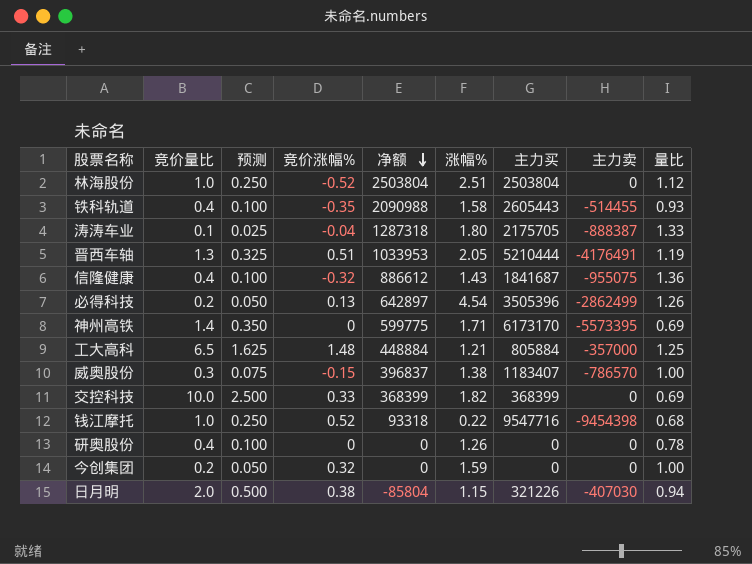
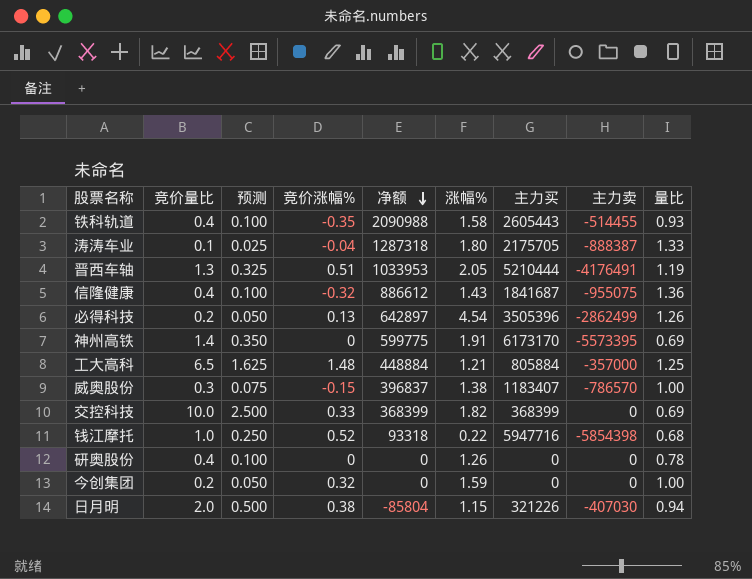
row 林海股份: 1.0 | 0.250 | -0.52 | 2503804 | 2.51 | 2503804 | 0 | 1.12 -> none
神州高铁 | 涨幅%: 1.71 -> 1.91
钱江摩托 | 主力买: 9547716 -> 5947716
钱江摩托 | 主力卖: -9454398 -> -5854398

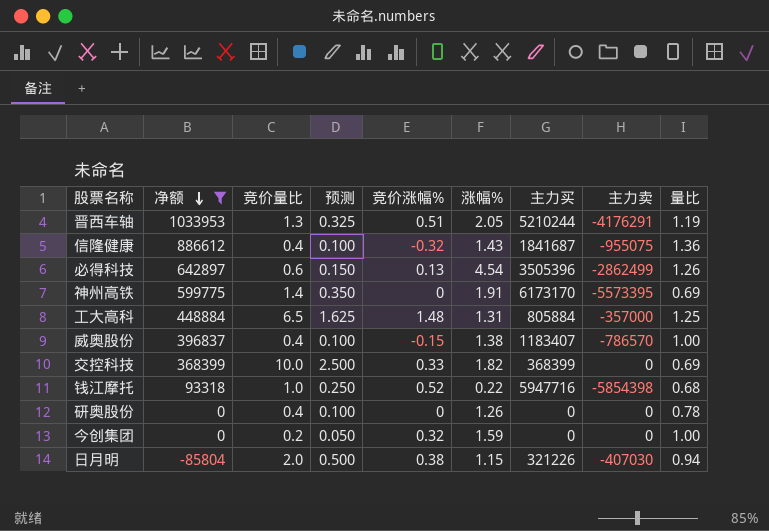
filter: none -> 净额 <= 1033953
column 净额 | position: 5 -> 2
晋西车轴 | 主力买: 5210444 -> 5210244
晋西车轴 | 主力卖: -4176491 -> -4176291
必得科技 | 竞价量比: 0.2 -> 0.6
必得科技 | 预测: 0.050 -> 0.150
工大高科 | 涨幅%: 1.21 -> 1.31
威奥股份 | 竞价量比: 0.3 -> 0.4
威奥股份 | 预测: 0.075 -> 0.100

